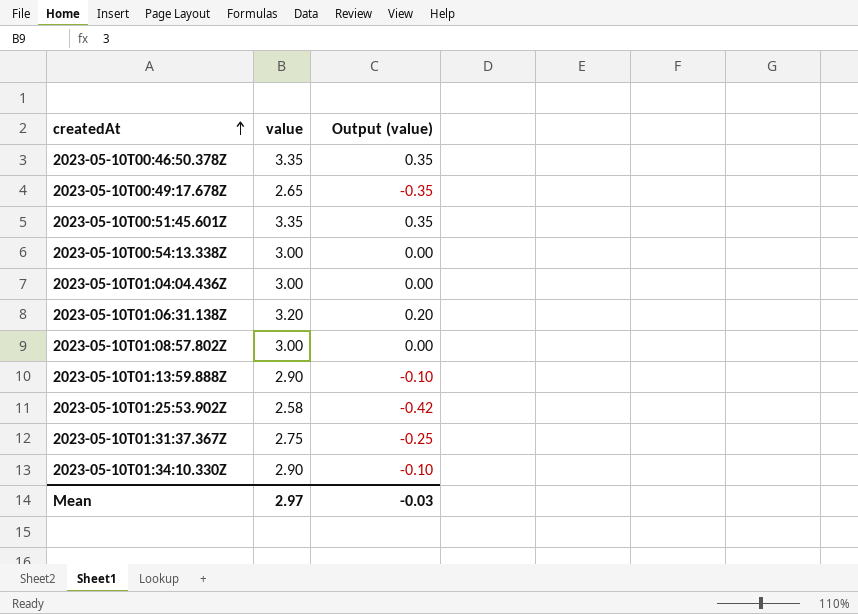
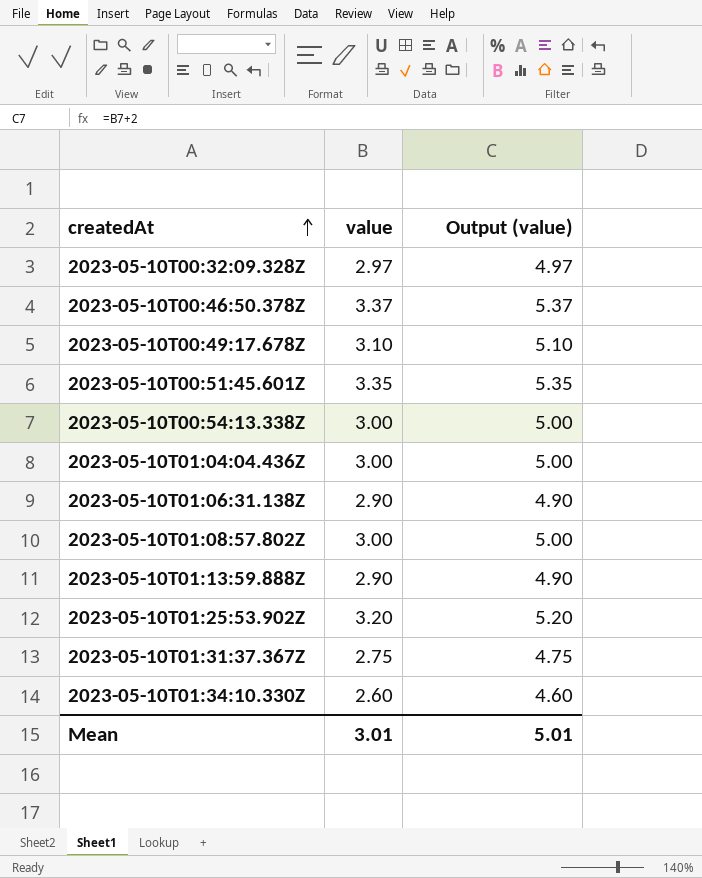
column Output (value) | formula: [value] - 3 -> [value] + 2
row 2023-05-10T00:32:09.328Z: none -> 2.97 | 4.97
2023-05-10T00:46:50.378Z | value: 3.35 -> 3.37
2023-05-10T00:49:17.678Z | value: 2.65 -> 3.10
2023-05-10T01:06:31.138Z | value: 3.20 -> 2.90
2023-05-10T01:25:53.902Z | value: 2.58 -> 3.20
2023-05-10T01:34:10.330Z | value: 2.90 -> 2.60
Mean | value: 2.97 -> 3.01
Mean | Output (value): -0.03 -> 5.01

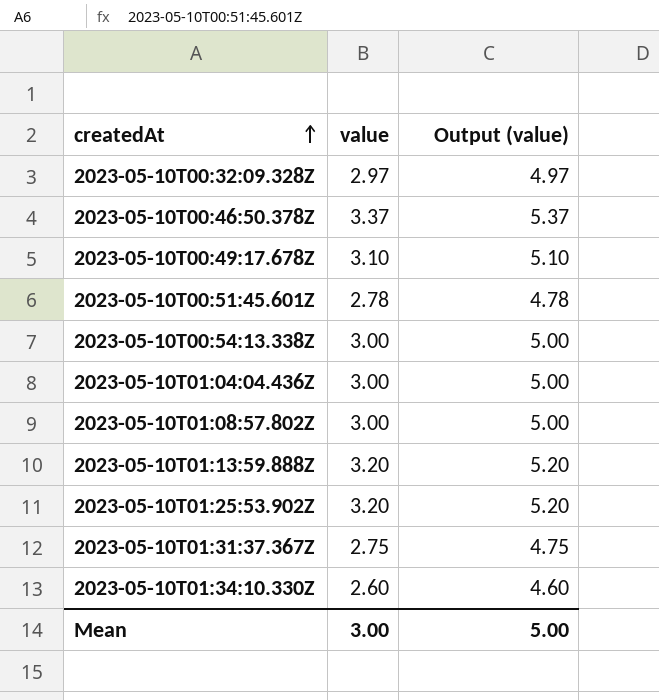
row 2023-05-10T01:06:31.138Z: 2.90 | 4.90 -> none
2023-05-10T00:51:45.601Z | value: 3.35 -> 2.78
2023-05-10T00:51:45.601Z | Output (value): 5.35 -> 4.78
2023-05-10T01:13:59.888Z | value: 2.90 -> 3.20
2023-05-10T01:13:59.888Z | Output (value): 4.90 -> 5.20
Mean | value: 3.01 -> 3.00
Mean | Output (value): 5.01 -> 5.00

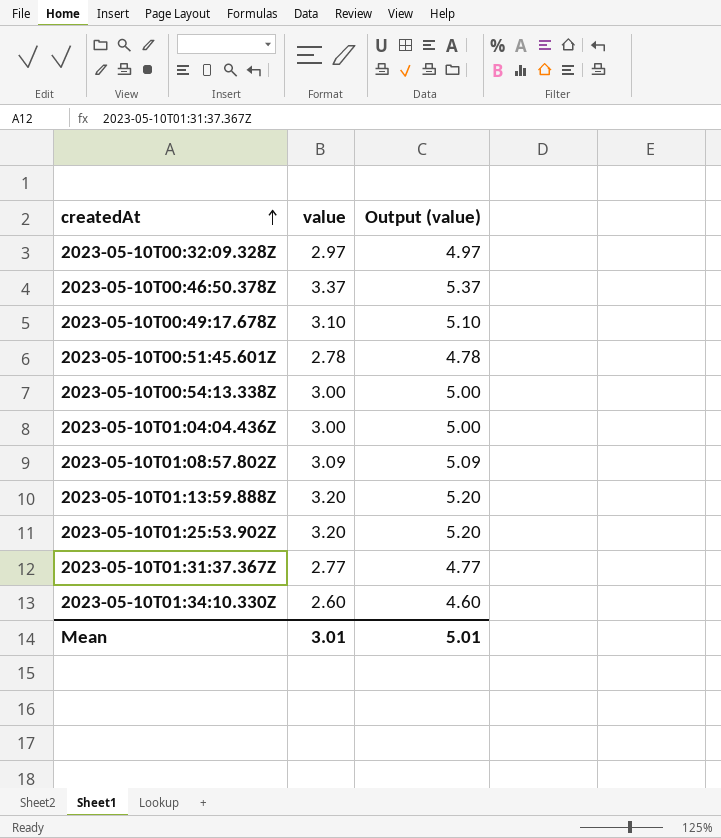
2023-05-10T01:08:57.802Z | value: 3.00 -> 3.09
2023-05-10T01:08:57.802Z | Output (value): 5.00 -> 5.09
2023-05-10T01:31:37.367Z | value: 2.75 -> 2.77
2023-05-10T01:31:37.367Z | Output (value): 4.75 -> 4.77
Mean | value: 3.00 -> 3.01
Mean | Output (value): 5.00 -> 5.01

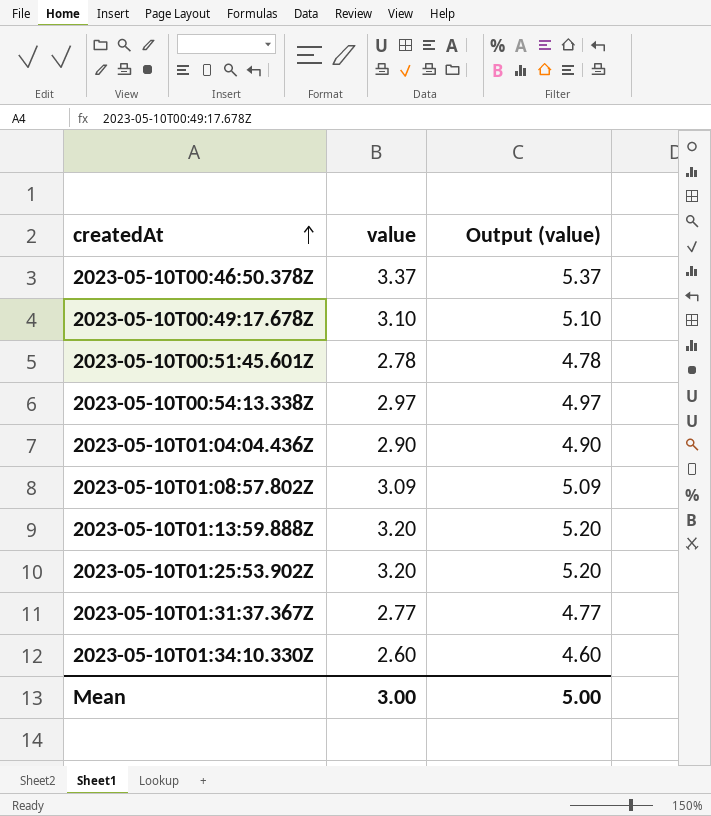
row 2023-05-10T00:32:09.328Z: 2.97 | 4.97 -> none
2023-05-10T00:54:13.338Z | value: 3.00 -> 2.97
2023-05-10T00:54:13.338Z | Output (value): 5.00 -> 4.97
2023-05-10T01:04:04.436Z | value: 3.00 -> 2.90
2023-05-10T01:04:04.436Z | Output (value): 5.00 -> 4.90
Mean | value: 3.01 -> 3.00
Mean | Output (value): 5.01 -> 5.00

